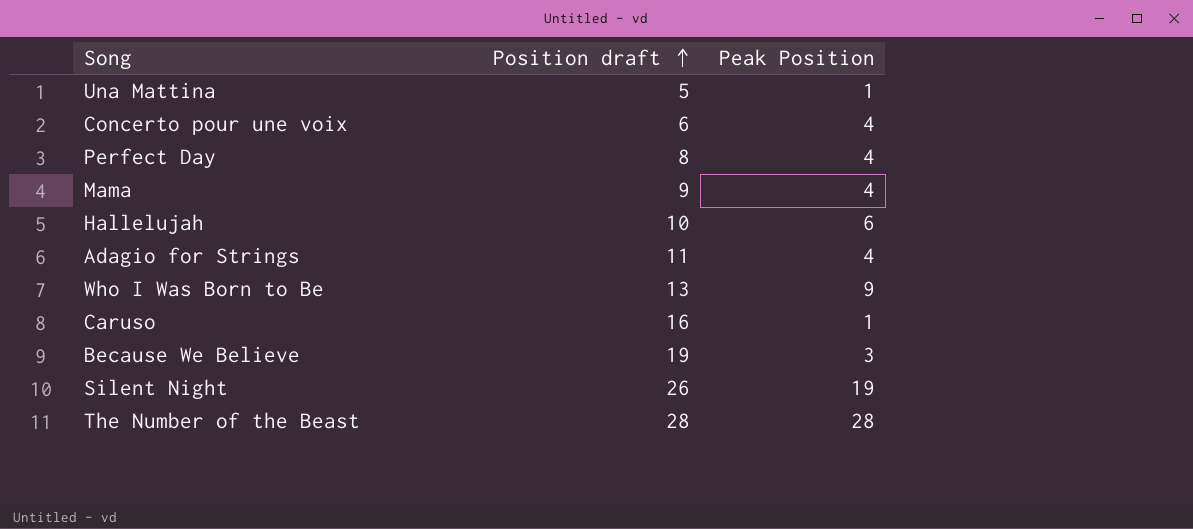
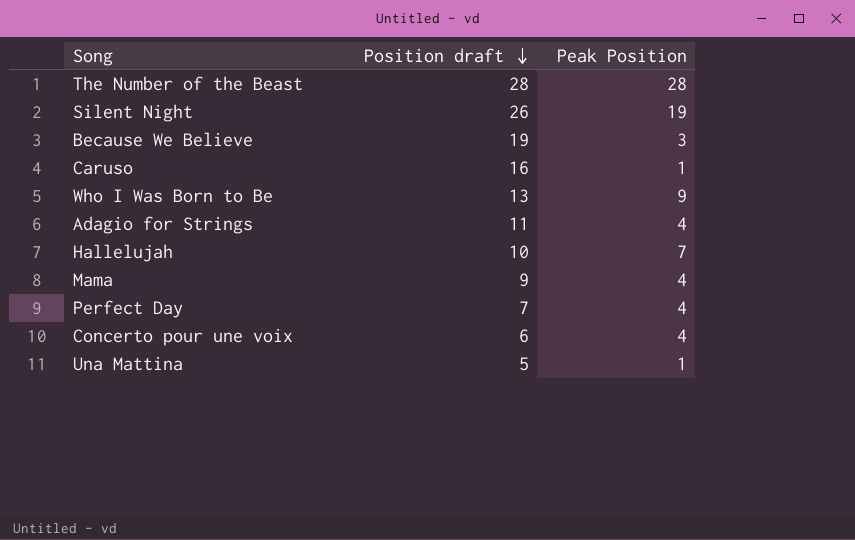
row order: Position draft ascending -> Position draft descending
Hallelujah | Peak Position: 6 -> 7
Perfect Day | Position draft: 8 -> 7

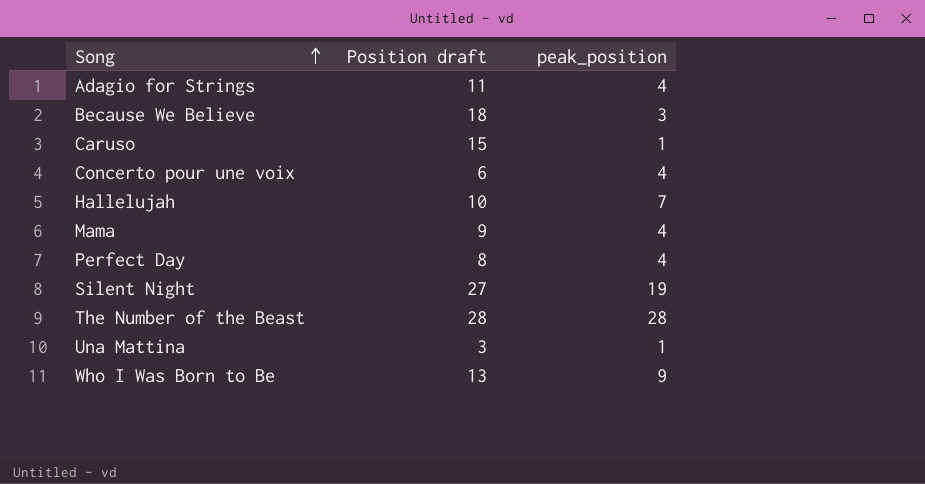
row order: Position draft descending -> Song ascending
column name: Peak Position -> peak_position
Because We Believe | Position draft: 19 -> 18
Caruso | Position draft: 16 -> 15
Perfect Day | Position draft: 7 -> 8
Silent Night | Position draft: 26 -> 27
Una Mattina | Position draft: 5 -> 3

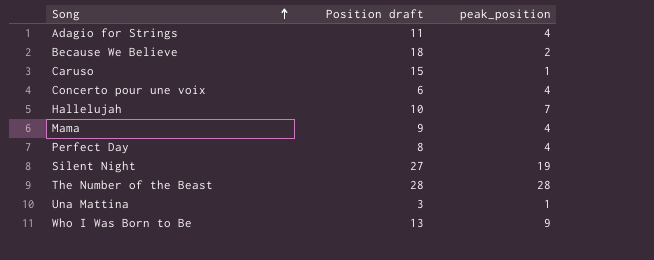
Because We Believe | peak_position: 3 -> 2

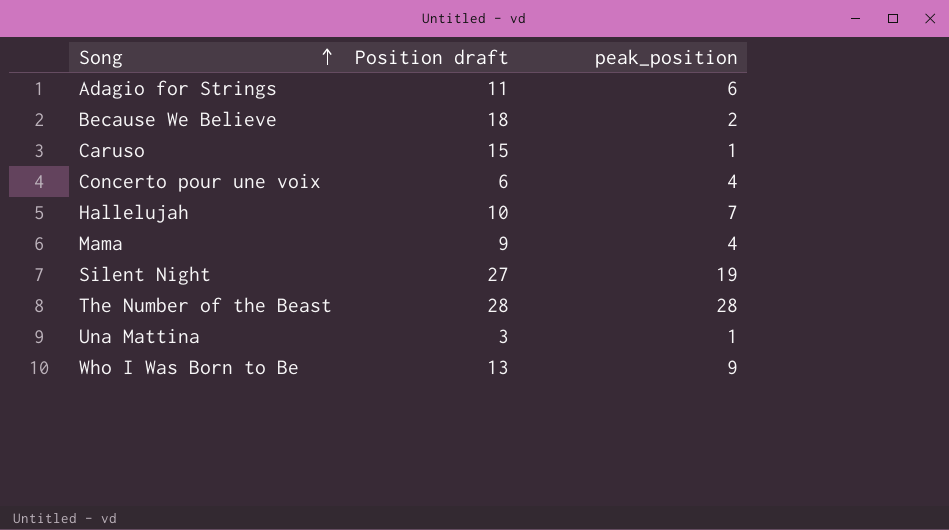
row Perfect Day: 8 | 4 -> none
Adagio for Strings | peak_position: 4 -> 6

